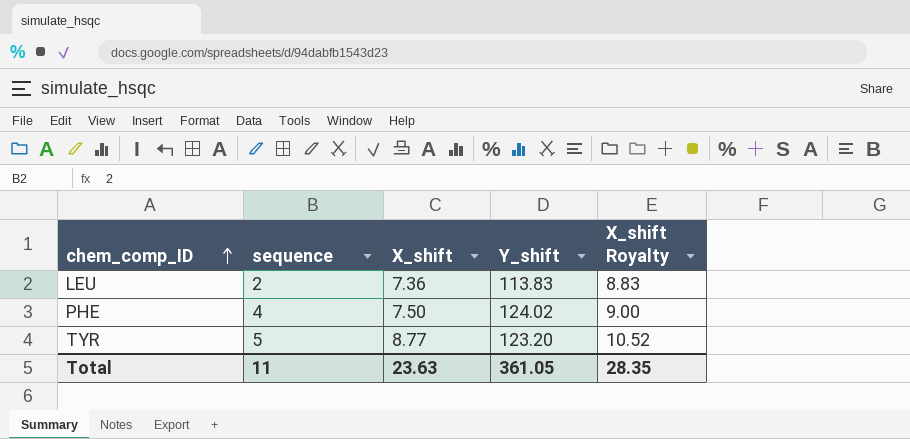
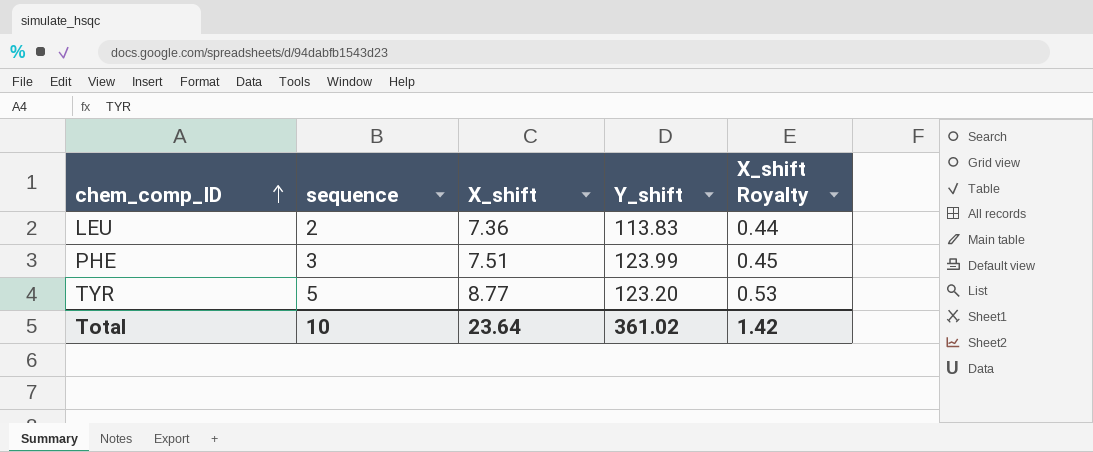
column X_shift Royalty | formula: [X_shift] * 1.2 -> [X_shift] * 0.06
PHE | sequence: 4 -> 3
PHE | X_shift: 7.50 -> 7.51
PHE | Y_shift: 124.02 -> 123.99
Total | sequence: 11 -> 10
Total | X_shift: 23.63 -> 23.64
Total | Y_shift: 361.05 -> 361.02
Total | X_shift Royalty: 28.35 -> 1.42

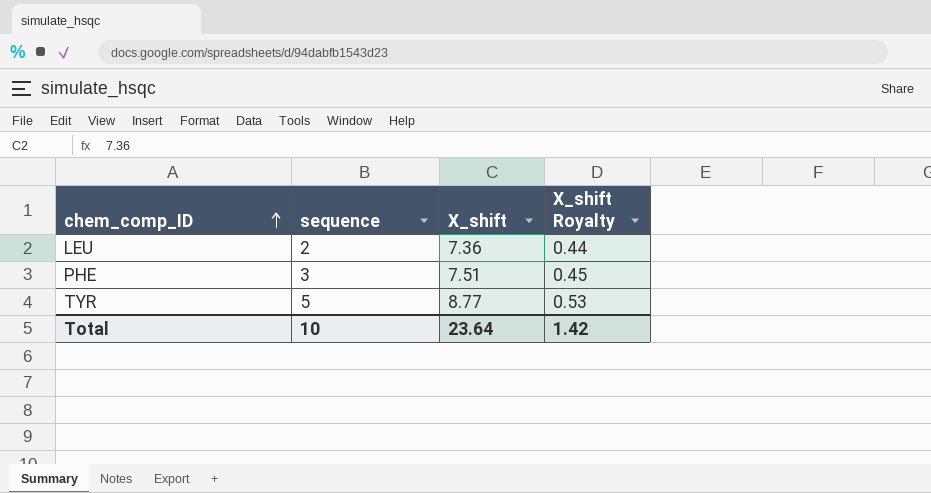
column Y_shift | position: 4 -> none

